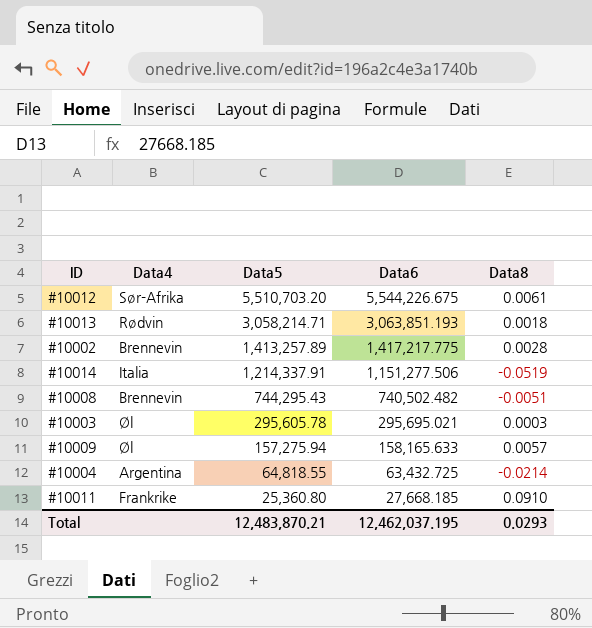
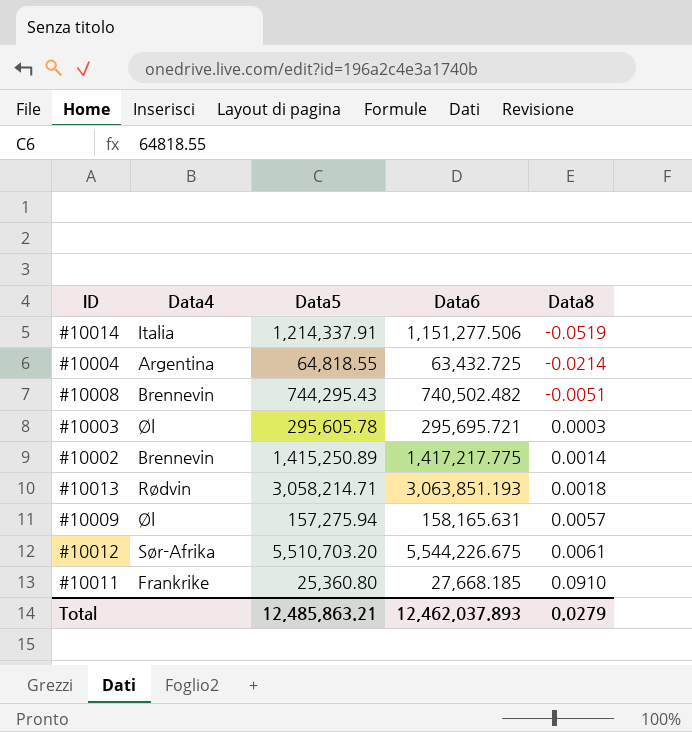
row order: Data5 descending -> Data8 ascending
#10003 | Data6: 295,695.021 -> 295,695.721
#10002 | Data5: 1,413,257.89 -> 1,415,250.89
#10002 | Data8: 0.0028 -> 0.0014
#10009 | Data6: 158,165.633 -> 158,165.631
Total | Data5: 12,483,870.21 -> 12,485,863.21
Total | Data6: 12,462,037.195 -> 12,462,037.893
Total | Data8: 0.0293 -> 0.0279

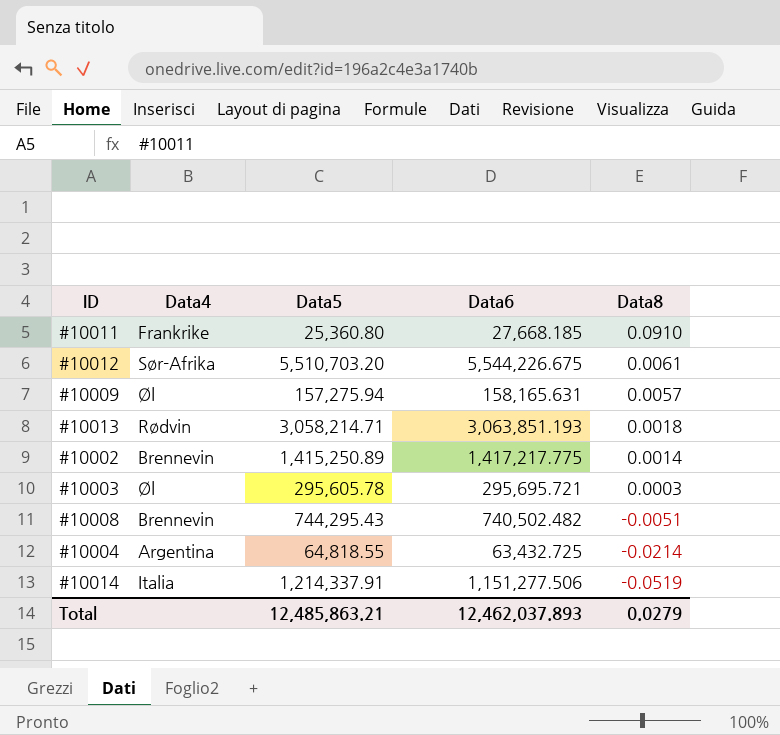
row order: Data8 ascending -> Data8 descending

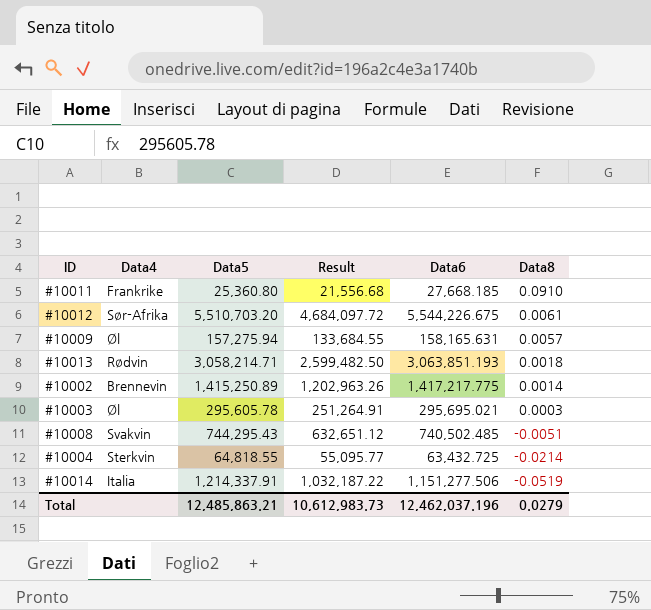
column Result | formula: none -> [Data5] * 0.85
#10003 | Data6: 295,695.721 -> 295,695.021
#10008 | Data4: Brennevin -> Svakvin
#10008 | Data6: 740,502.482 -> 740,502.485
#10004 | Data4: Argentina -> Sterkvin
Total | Data6: 12,462,037.893 -> 12,462,037.196

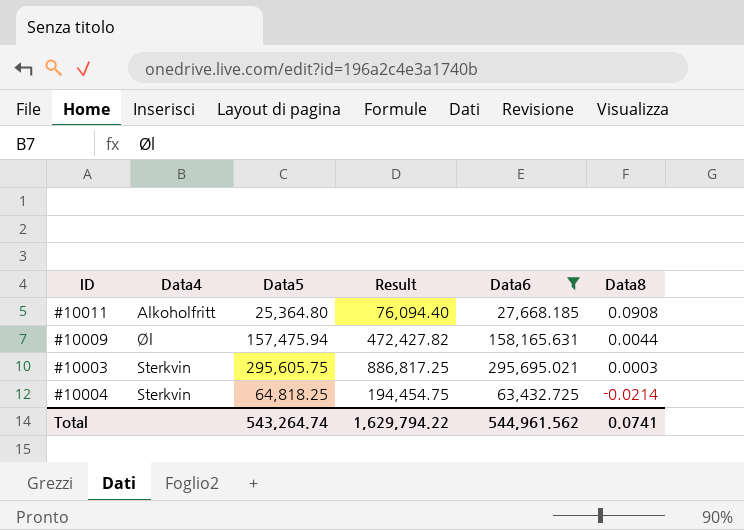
filter: none -> Data6 <= 295,695.021
column Result | formula: [Data5] * 0.85 -> [Data5] * 3
#10011 | Data4: Frankrike -> Alkoholfritt
#10011 | Data5: 25,360.80 -> 25,364.80
#10011 | Data8: 0.0910 -> 0.0908
#10009 | Data5: 157,275.94 -> 157,475.94
#10009 | Data8: 0.0057 -> 0.0044
#10003 | Data4: Øl -> Sterkvin
#10003 | Data5: 295,605.78 -> 295,605.75
#10004 | Data5: 64,818.55 -> 64,818.25
Total | Data5: 12,485,863.21 -> 543,264.74
Total | Result: 10,612,983.73 -> 1,629,794.22
Total | Data6: 12,462,037.196 -> 544,961.562
Total | Data8: 0.0279 -> 0.0741

